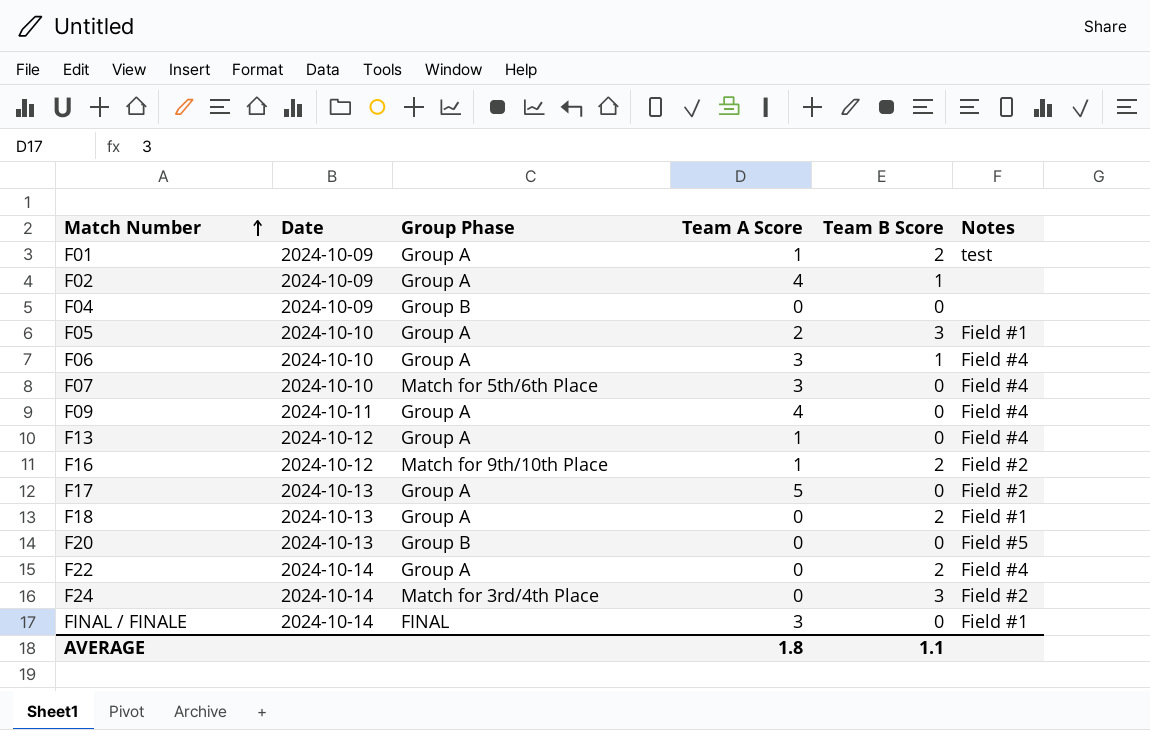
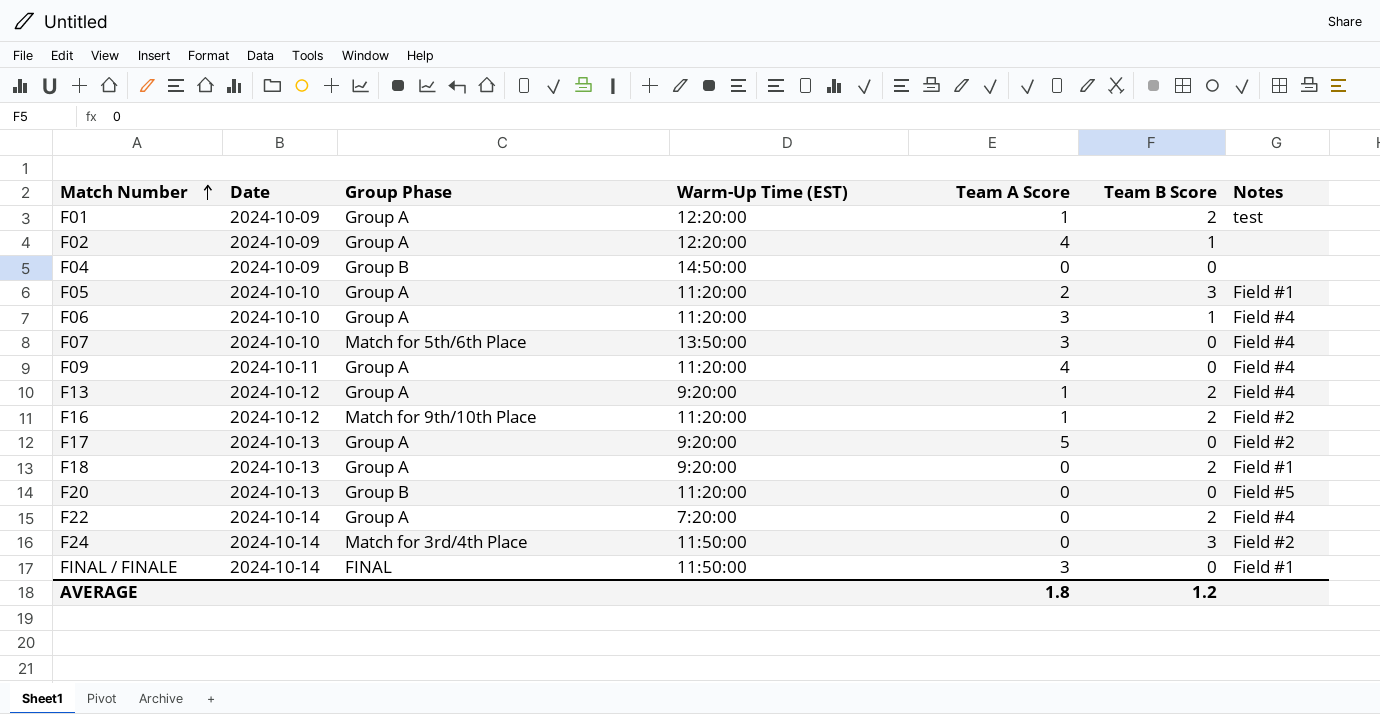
column Warm-Up Time (EST) | position: none -> 4
F13 | Team B Score: 0 -> 2
AVERAGE | Team B Score: 1.1 -> 1.2

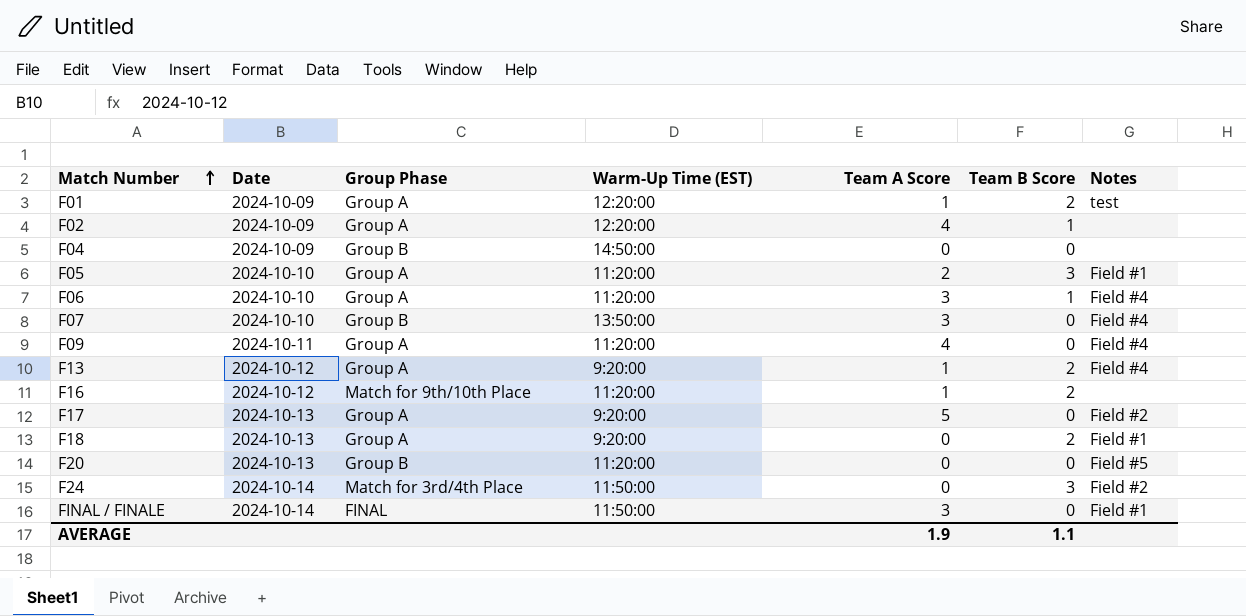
row F22: 2024-10-14 | Group A | 7:20:00 | 0 | 2 | Field #4 -> none
F07 | Group Phase: Match for 5th/6th Place -> Group B
F16 | Notes: Field #2 -> none
AVERAGE | Team A Score: 1.8 -> 1.9
AVERAGE | Team B Score: 1.2 -> 1.1

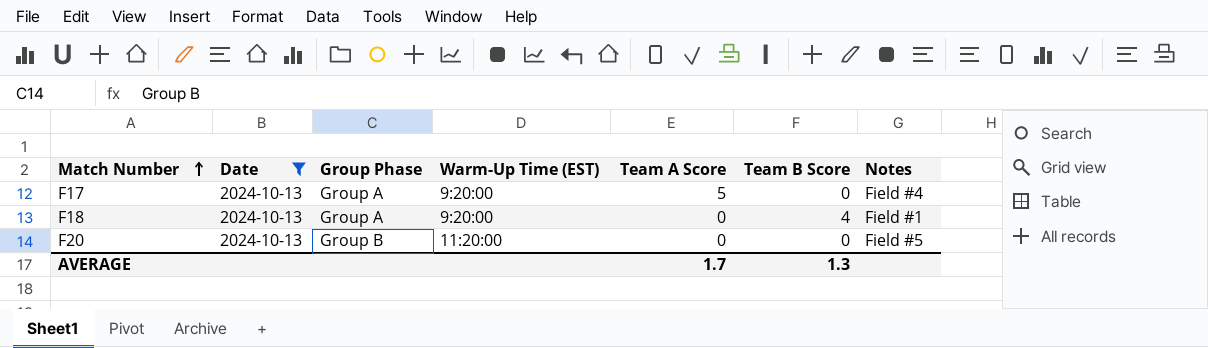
filter: none -> Date = 2024-10-13
F17 | Notes: Field #2 -> Field #4
F18 | Team B Score: 2 -> 4
AVERAGE | Team A Score: 1.9 -> 1.7
AVERAGE | Team B Score: 1.1 -> 1.3

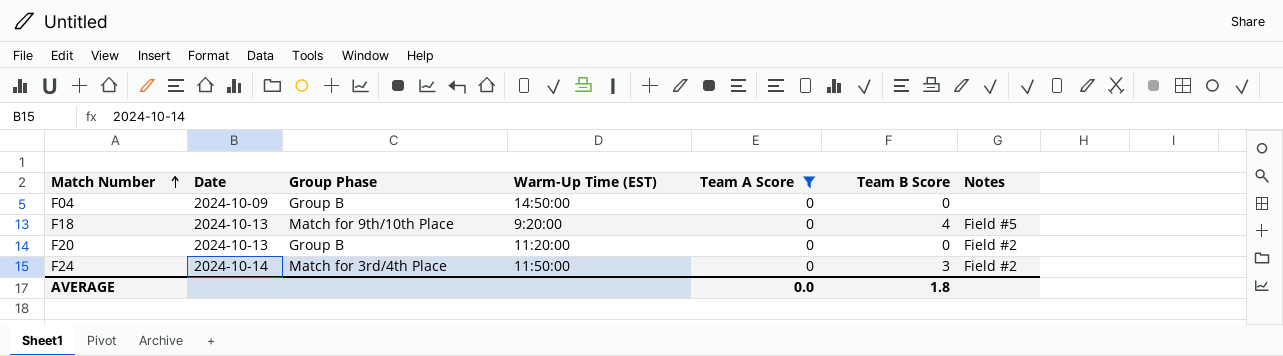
filter: Date = 2024-10-13 -> Team A Score = 0
F18 | Group Phase: Group A -> Match for 9th/10th Place
F18 | Notes: Field #1 -> Field #5
F20 | Notes: Field #5 -> Field #2
AVERAGE | Team A Score: 1.7 -> 0.0
AVERAGE | Team B Score: 1.3 -> 1.8

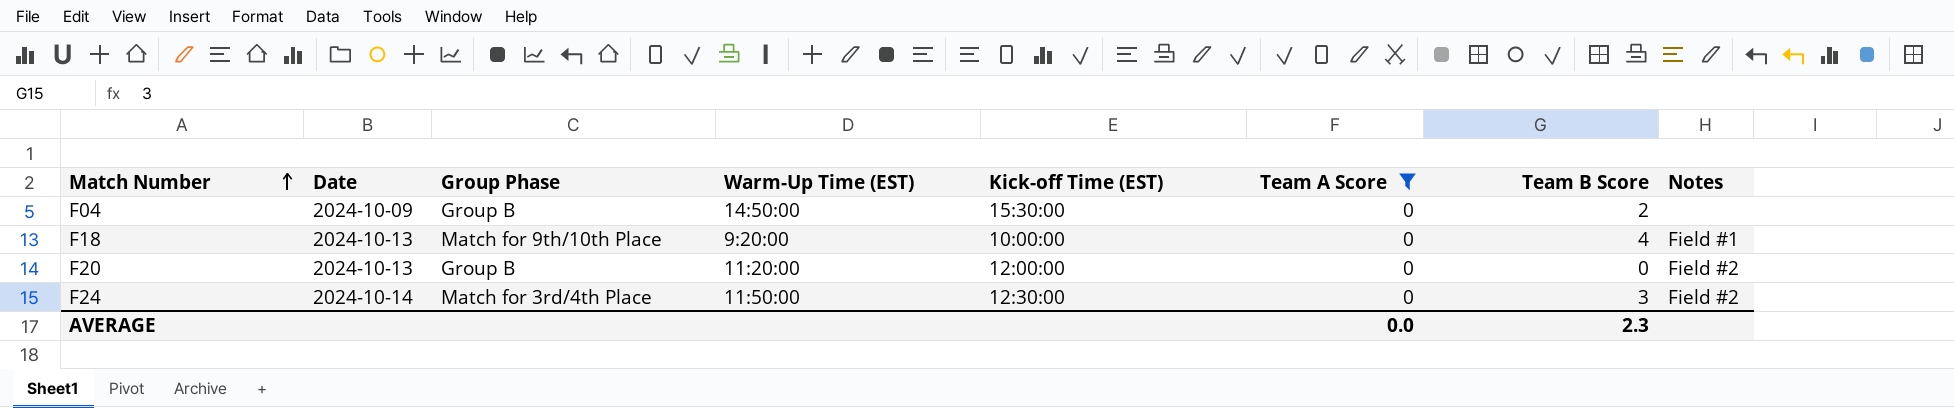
column Kick-off Time (EST) | position: none -> 5
F04 | Team B Score: 0 -> 2
F18 | Notes: Field #5 -> Field #1
AVERAGE | Team B Score: 1.8 -> 2.3

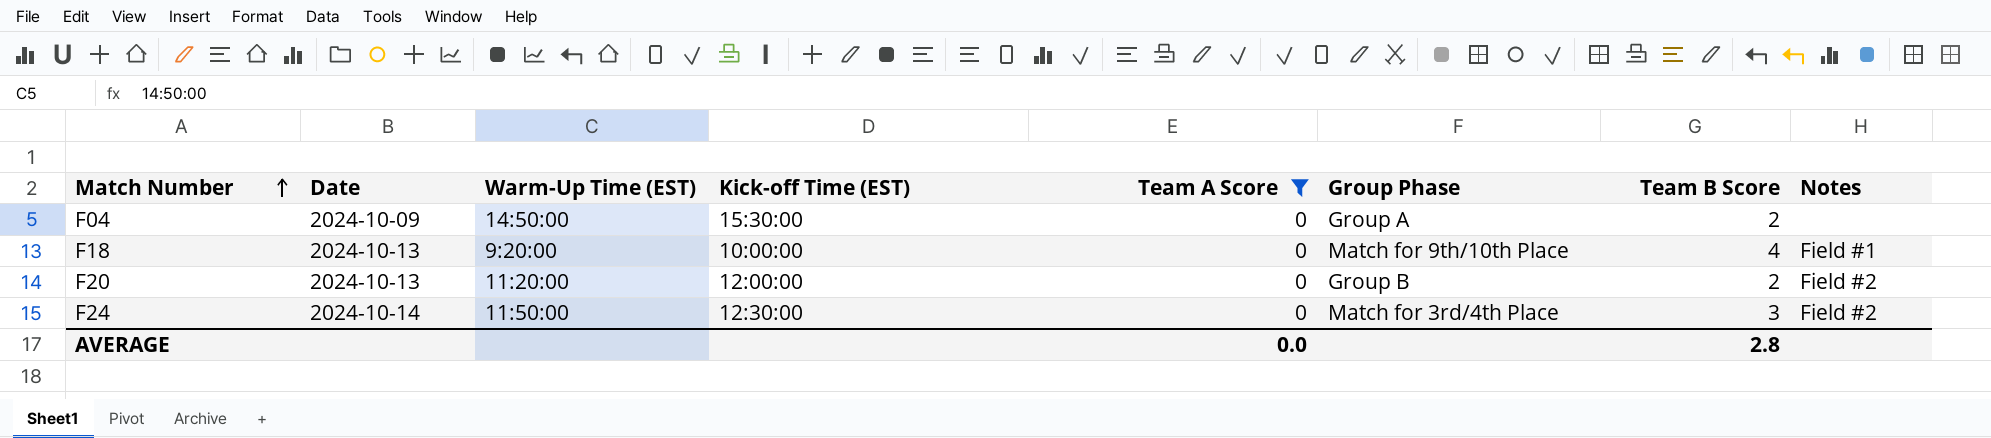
column Group Phase | position: 3 -> 6
F04 | Group Phase: Group B -> Group A
F20 | Team B Score: 0 -> 2
AVERAGE | Team B Score: 2.3 -> 2.8

